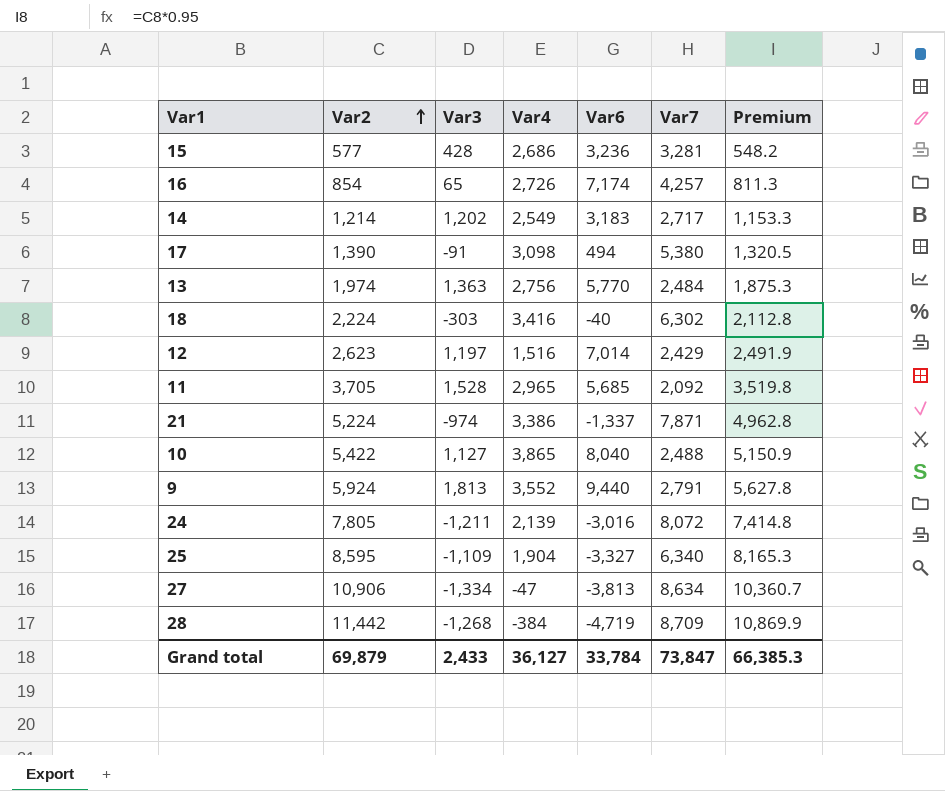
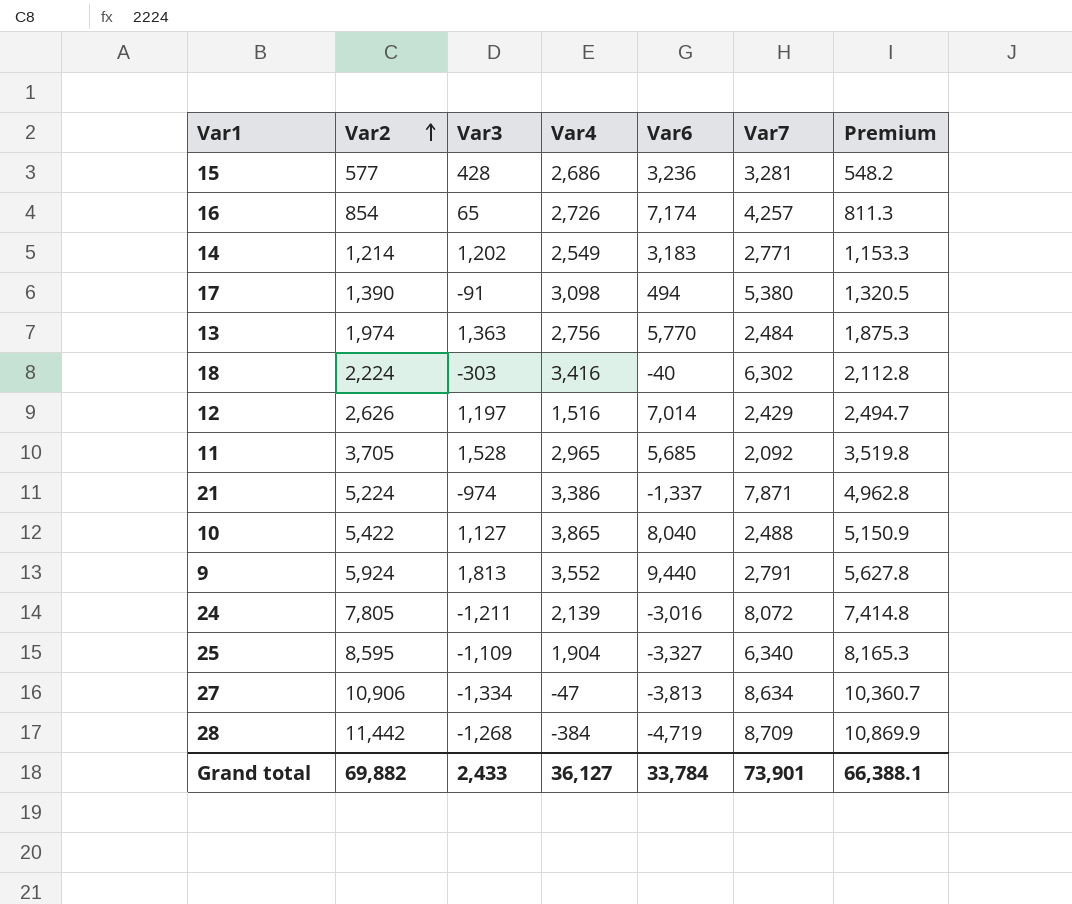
14 | Var7: 2,717 -> 2,771
12 | Var2: 2,623 -> 2,626
12 | Premium: 2,491.9 -> 2,494.7
Grand total | Var2: 69,879 -> 69,882
Grand total | Var7: 73,847 -> 73,901
Grand total | Premium: 66,385.3 -> 66,388.1

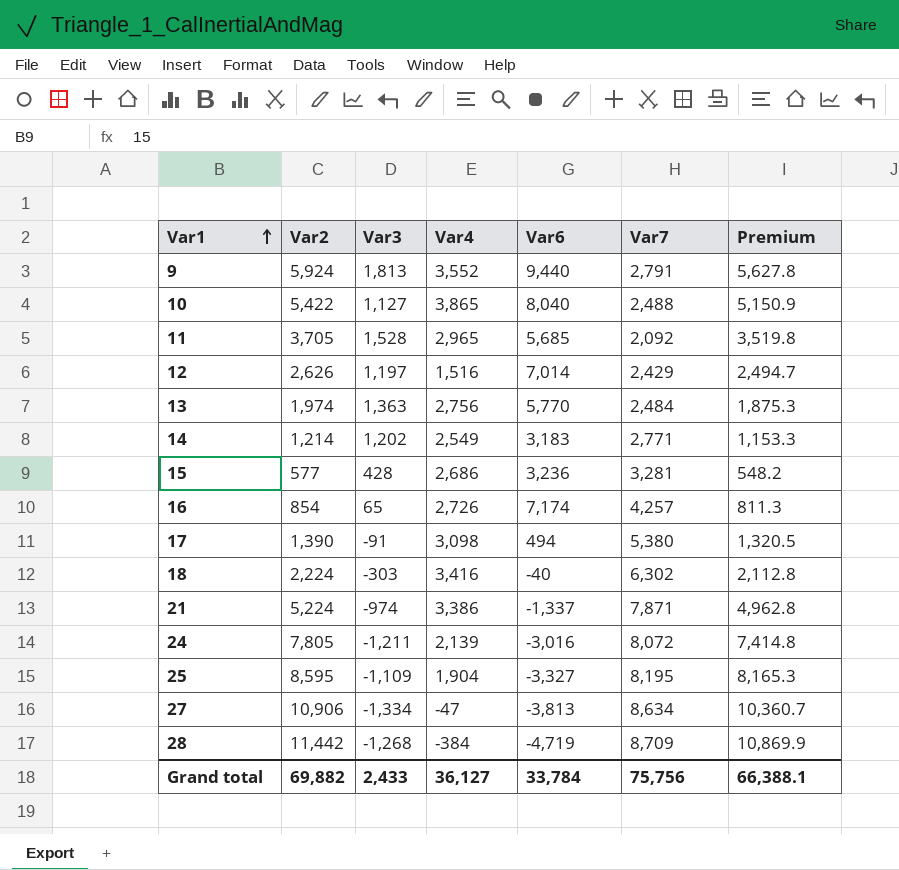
row order: Var2 ascending -> Var1 ascending
25 | Var7: 6,340 -> 8,195
Grand total | Var7: 73,901 -> 75,756

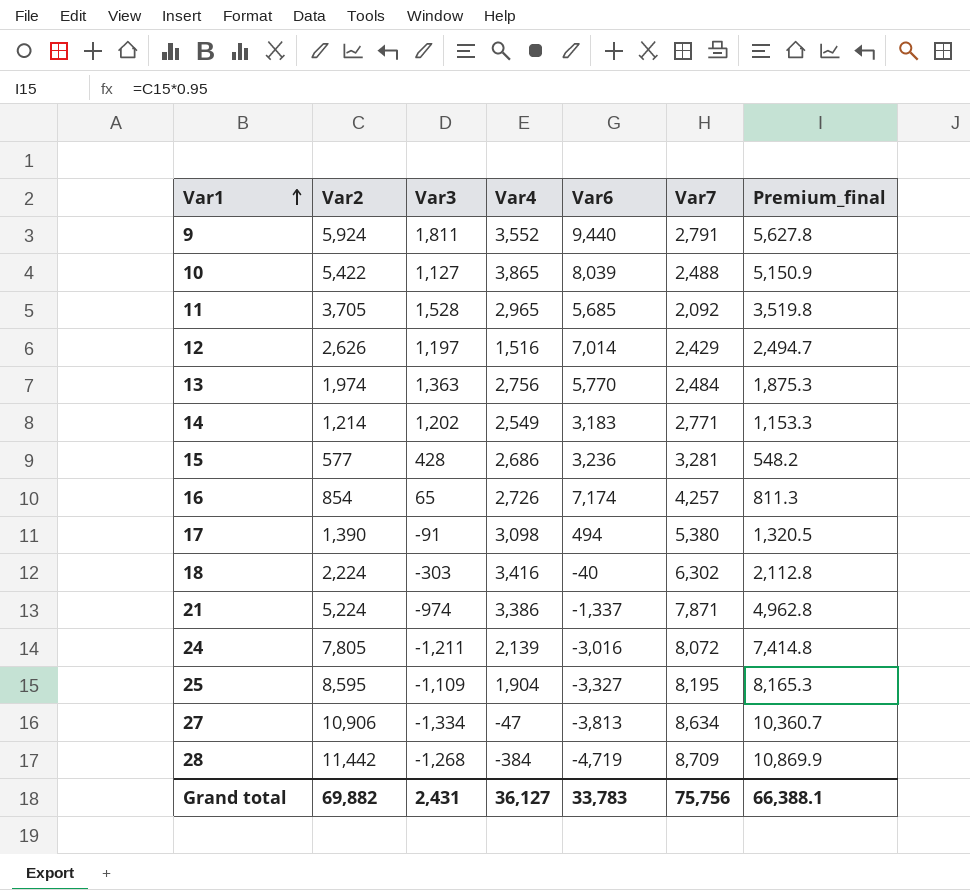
column name: Premium -> Premium_final
9 | Var3: 1,813 -> 1,811
10 | Var6: 8,040 -> 8,039
Grand total | Var3: 2,433 -> 2,431
Grand total | Var6: 33,784 -> 33,783

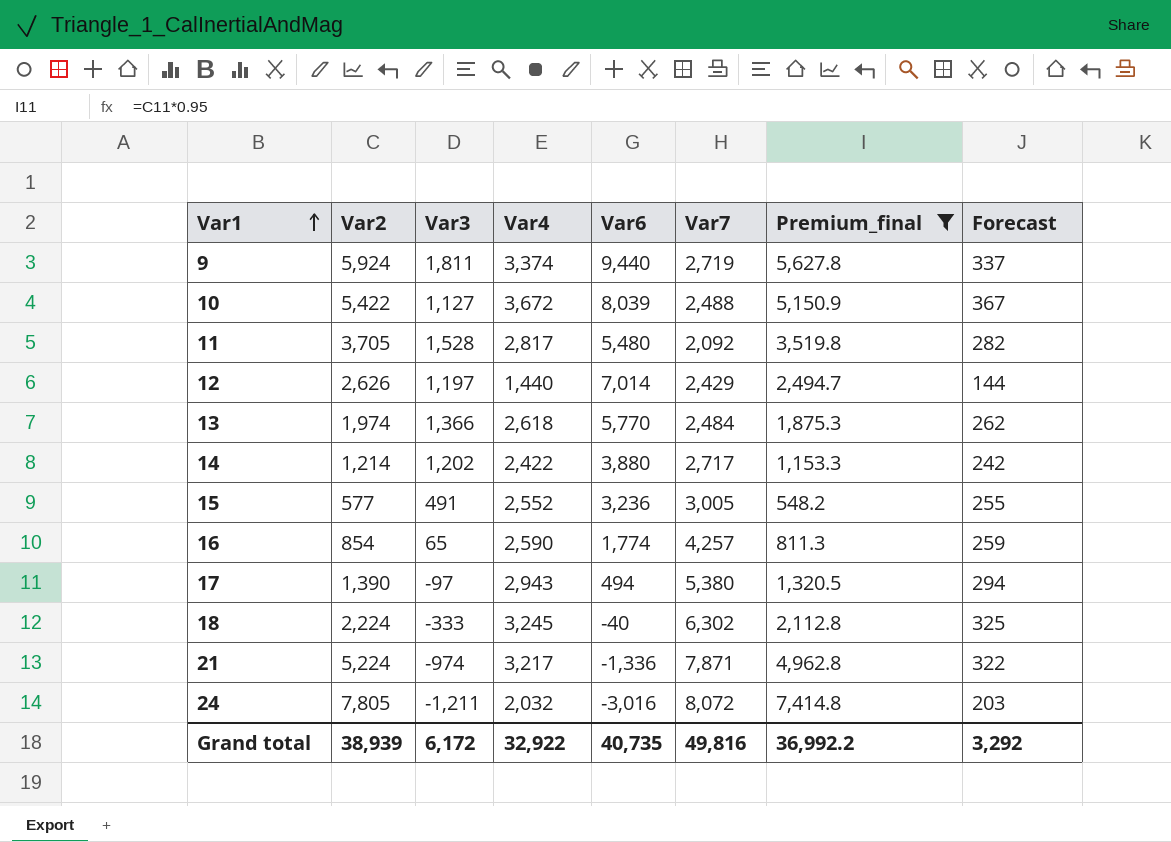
filter: none -> Premium_final <= 7,414.8
column Forecast | formula: none -> [Var4] * 0.1
9 | Var4: 3,552 -> 3,374
9 | Var7: 2,791 -> 2,719
10 | Var4: 3,865 -> 3,672
11 | Var4: 2,965 -> 2,817
11 | Var6: 5,685 -> 5,480
12 | Var4: 1,516 -> 1,440
13 | Var3: 1,363 -> 1,366
13 | Var4: 2,756 -> 2,618
14 | Var4: 2,549 -> 2,422
14 | Var6: 3,183 -> 3,880
14 | Var7: 2,771 -> 2,717
15 | Var3: 428 -> 491
15 | Var4: 2,686 -> 2,552
15 | Var7: 3,281 -> 3,005
16 | Var4: 2,726 -> 2,590
16 | Var6: 7,174 -> 1,774
17 | Var3: -91 -> -97
17 | Var4: 3,098 -> 2,943
18 | Var3: -303 -> -333
18 | Var4: 3,416 -> 3,245
21 | Var4: 3,386 -> 3,217
21 | Var6: -1,337 -> -1,336
24 | Var4: 2,139 -> 2,032
Grand total | Var2: 69,882 -> 38,939
Grand total | Var3: 2,431 -> 6,172
Grand total | Var4: 36,127 -> 32,922
Grand total | Var6: 33,783 -> 40,735
Grand total | Var7: 75,756 -> 49,816
Grand total | Premium_final: 66,388.1 -> 36,992.2

